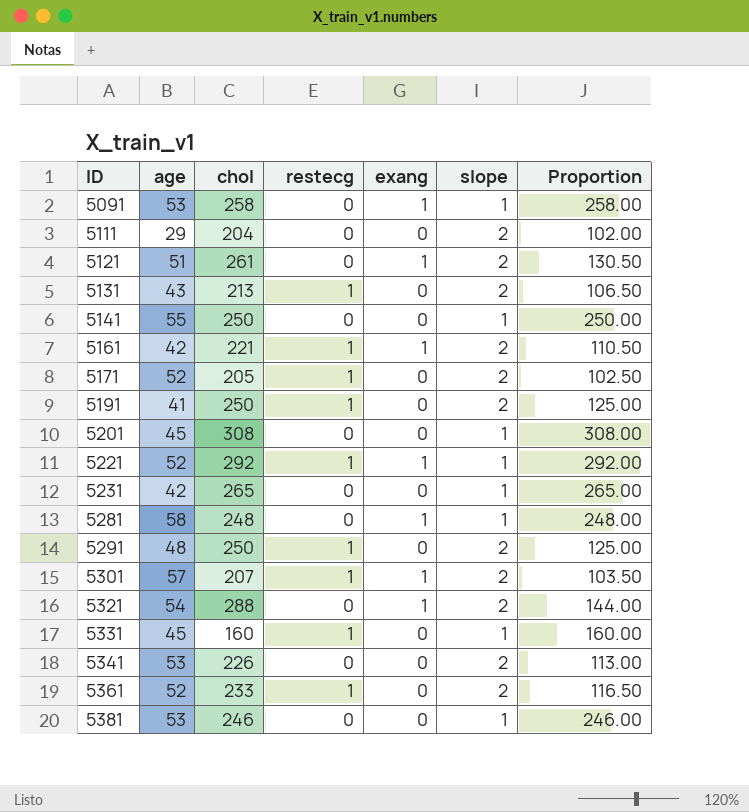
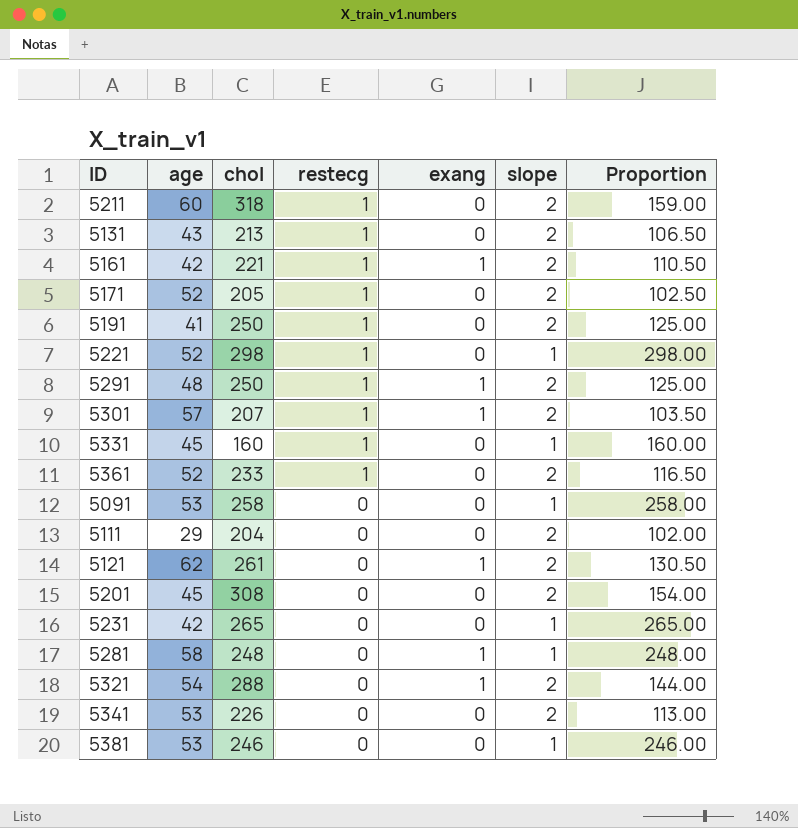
row order: ID ascending -> restecg descending
row 5141: 55 | 250 | 0 | 0 | 1 | 250.00 -> none
row 5211: none -> 60 | 318 | 1 | 0 | 2 | 159.00
5221 | chol: 292 -> 298
5221 | exang: 1 -> 0
5221 | Proportion: 292.00 -> 298.00
5291 | exang: 0 -> 1
5091 | exang: 1 -> 0
5121 | age: 51 -> 62
5201 | slope: 1 -> 2
5201 | Proportion: 308.00 -> 154.00

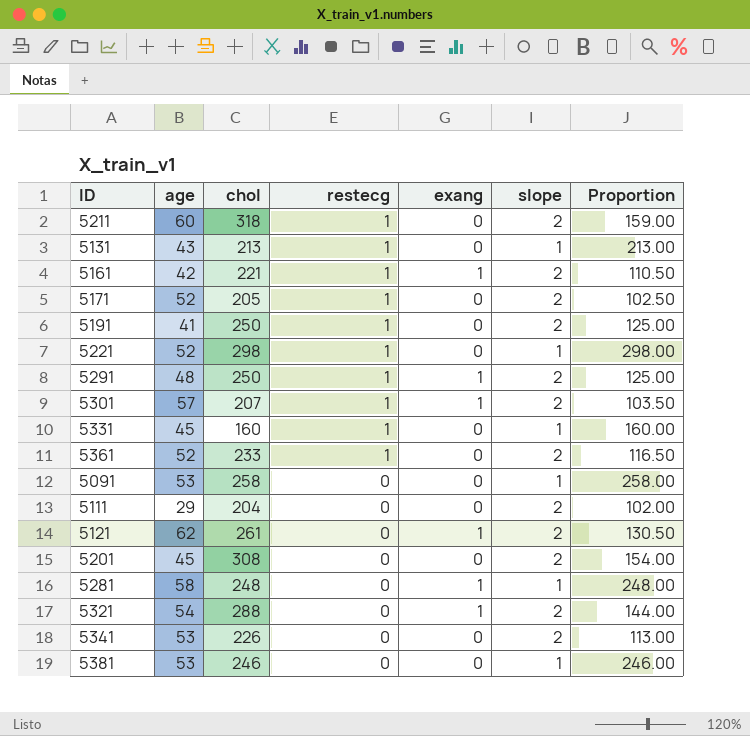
row 5231: 42 | 265 | 0 | 0 | 1 | 265.00 -> none
5131 | slope: 2 -> 1
5131 | Proportion: 106.50 -> 213.00

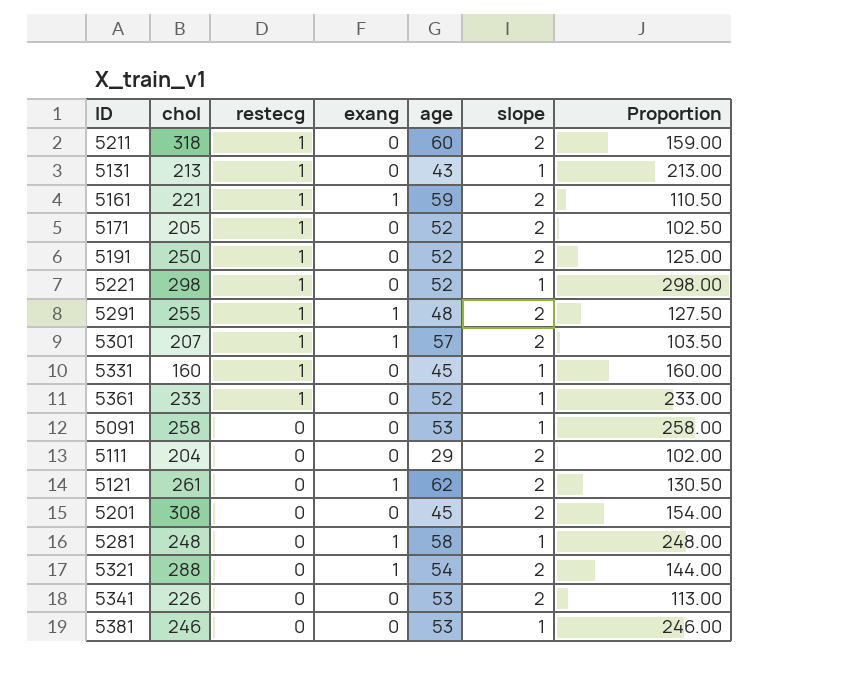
column age | position: 2 -> 5
5161 | age: 42 -> 59
5191 | age: 41 -> 52
5291 | chol: 250 -> 255
5291 | Proportion: 125.00 -> 127.50
5361 | slope: 2 -> 1
5361 | Proportion: 116.50 -> 233.00

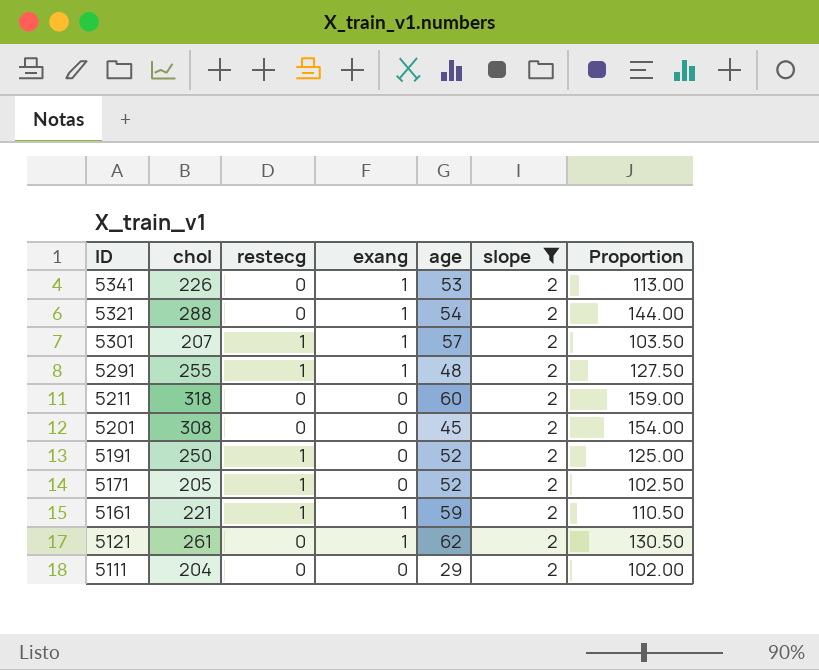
filter: none -> slope = 2
row order: restecg descending -> ID descending
5341 | exang: 0 -> 1
5211 | restecg: 1 -> 0

